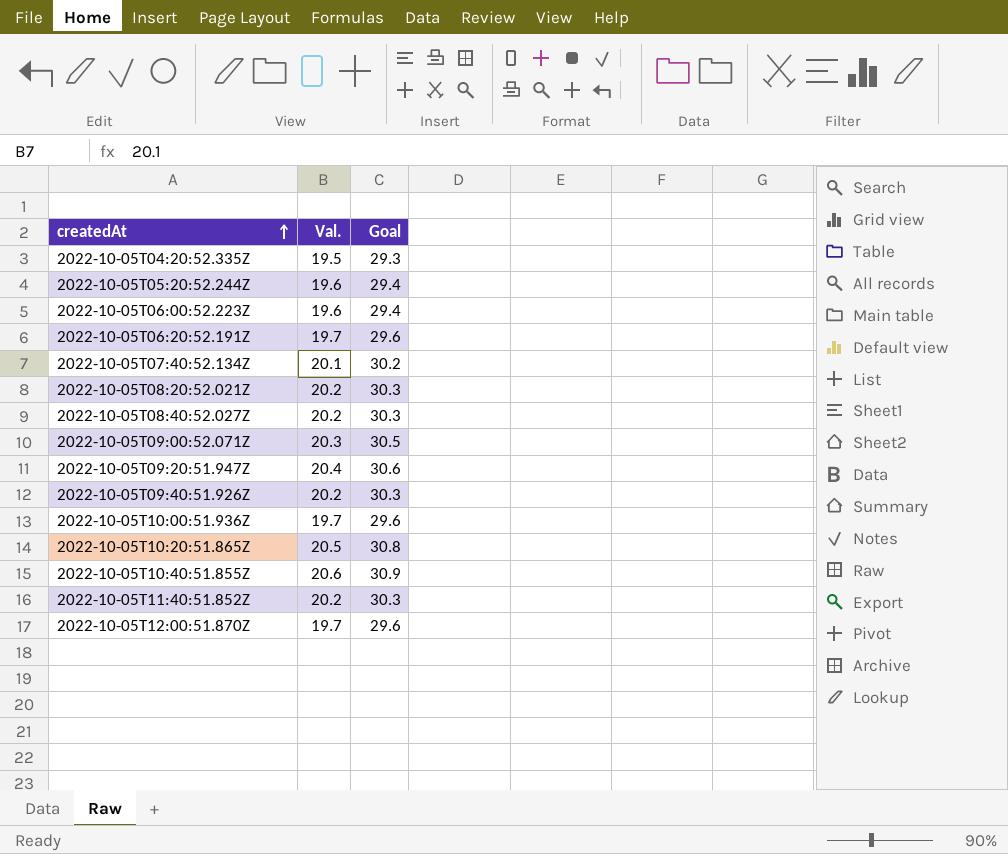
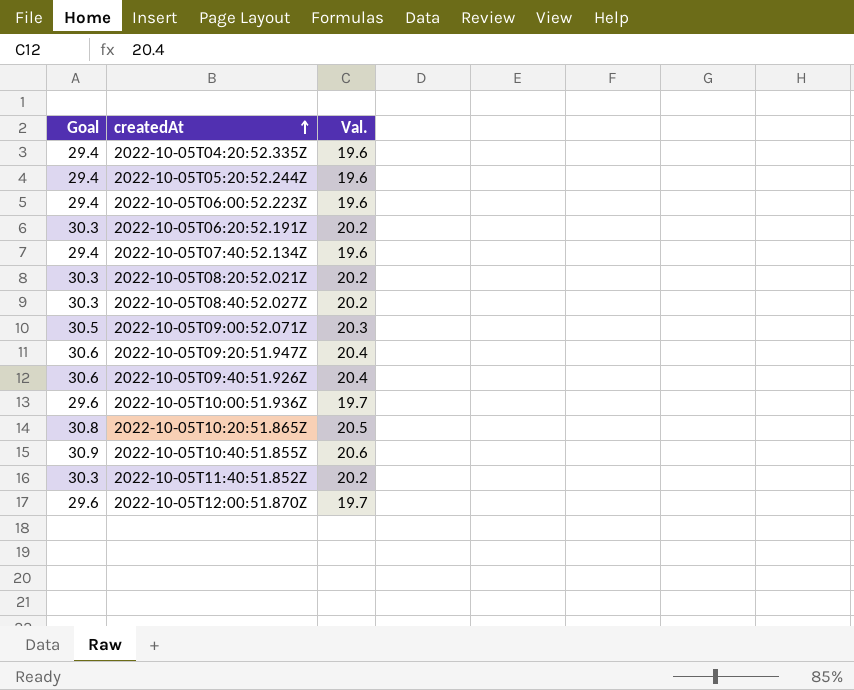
column Goal | position: 3 -> 1
2022-10-05T04:20:52.335Z | Goal: 29.3 -> 29.4
2022-10-05T04:20:52.335Z | Val.: 19.5 -> 19.6
2022-10-05T06:20:52.191Z | Goal: 29.6 -> 30.3
2022-10-05T06:20:52.191Z | Val.: 19.7 -> 20.2
2022-10-05T07:40:52.134Z | Goal: 30.2 -> 29.4
2022-10-05T07:40:52.134Z | Val.: 20.1 -> 19.6
2022-10-05T09:40:51.926Z | Goal: 30.3 -> 30.6
2022-10-05T09:40:51.926Z | Val.: 20.2 -> 20.4

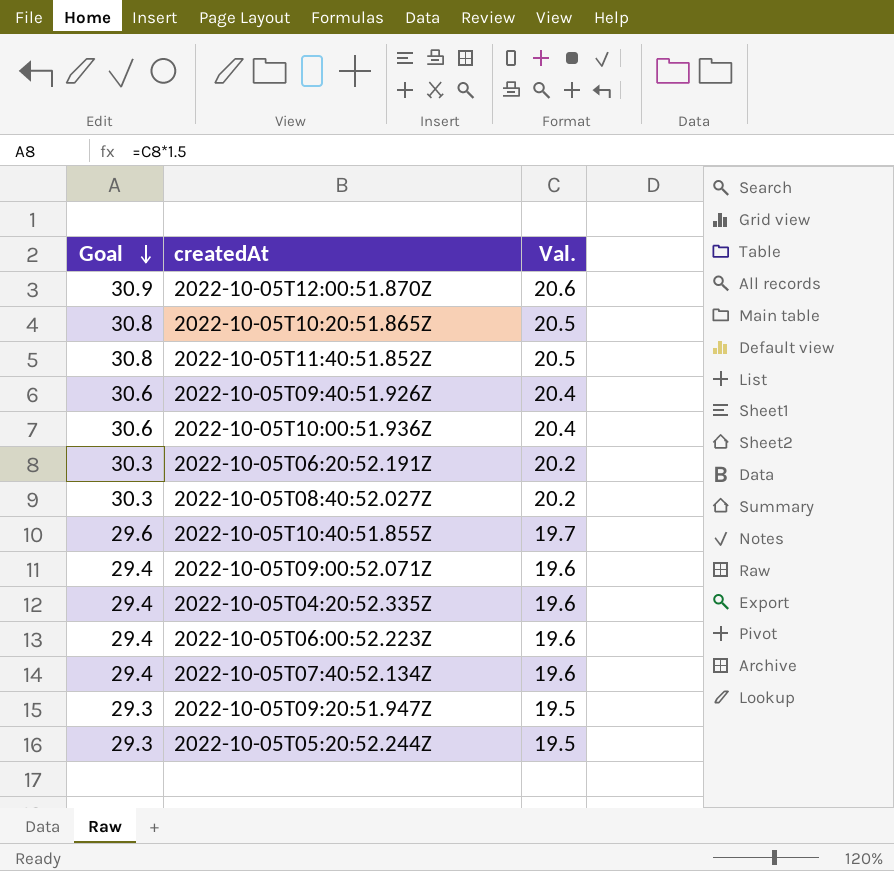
row order: createdAt ascending -> Goal descending
row 2022-10-05T08:20:52.021Z: 30.3 | 20.2 -> none
2022-10-05T12:00:51.870Z | Goal: 29.6 -> 30.9
2022-10-05T12:00:51.870Z | Val.: 19.7 -> 20.6
2022-10-05T11:40:51.852Z | Goal: 30.3 -> 30.8
2022-10-05T11:40:51.852Z | Val.: 20.2 -> 20.5
2022-10-05T10:00:51.936Z | Goal: 29.6 -> 30.6
2022-10-05T10:00:51.936Z | Val.: 19.7 -> 20.4
2022-10-05T10:40:51.855Z | Goal: 30.9 -> 29.6
2022-10-05T10:40:51.855Z | Val.: 20.6 -> 19.7
2022-10-05T09:00:52.071Z | Goal: 30.5 -> 29.4
2022-10-05T09:00:52.071Z | Val.: 20.3 -> 19.6
2022-10-05T09:20:51.947Z | Goal: 30.6 -> 29.3
2022-10-05T09:20:51.947Z | Val.: 20.4 -> 19.5
2022-10-05T05:20:52.244Z | Goal: 29.4 -> 29.3
2022-10-05T05:20:52.244Z | Val.: 19.6 -> 19.5

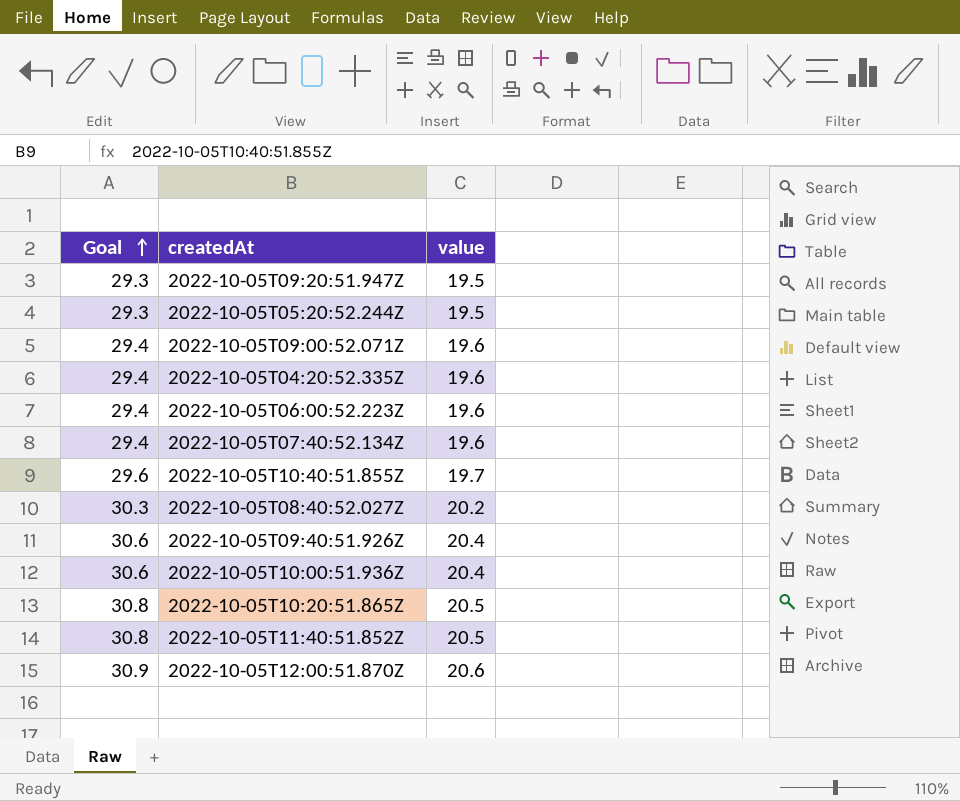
row order: Goal descending -> Goal ascending
column name: Val. -> value
row 2022-10-05T06:20:52.191Z: 30.3 | 20.2 -> none

